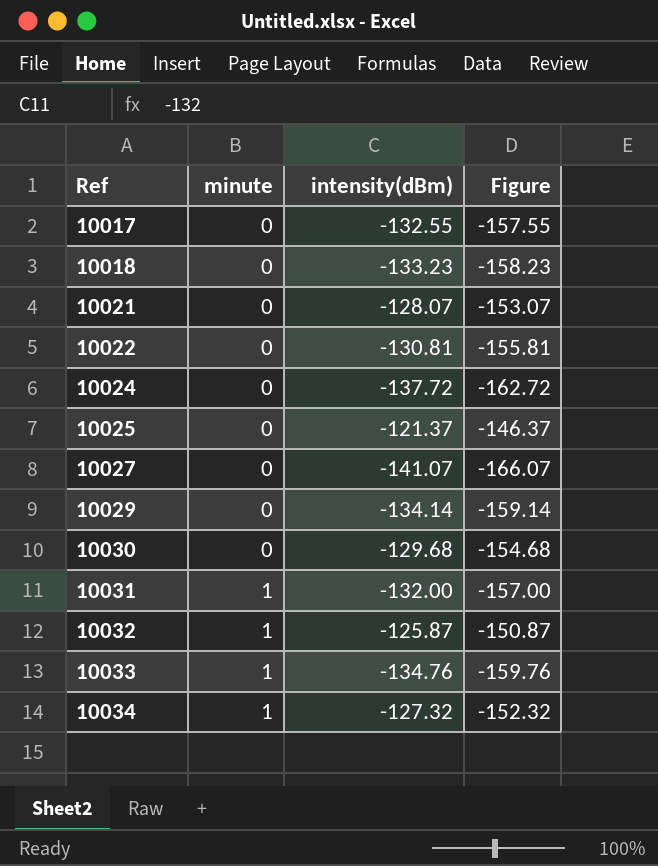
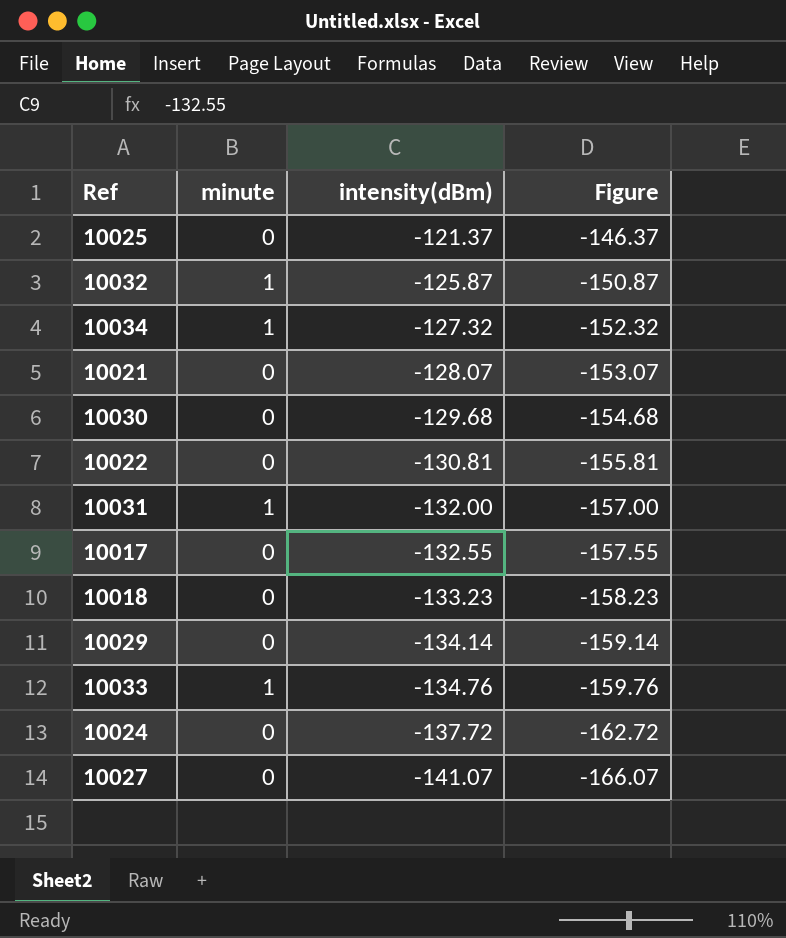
row order: Ref ascending -> intensity(dBm) descending

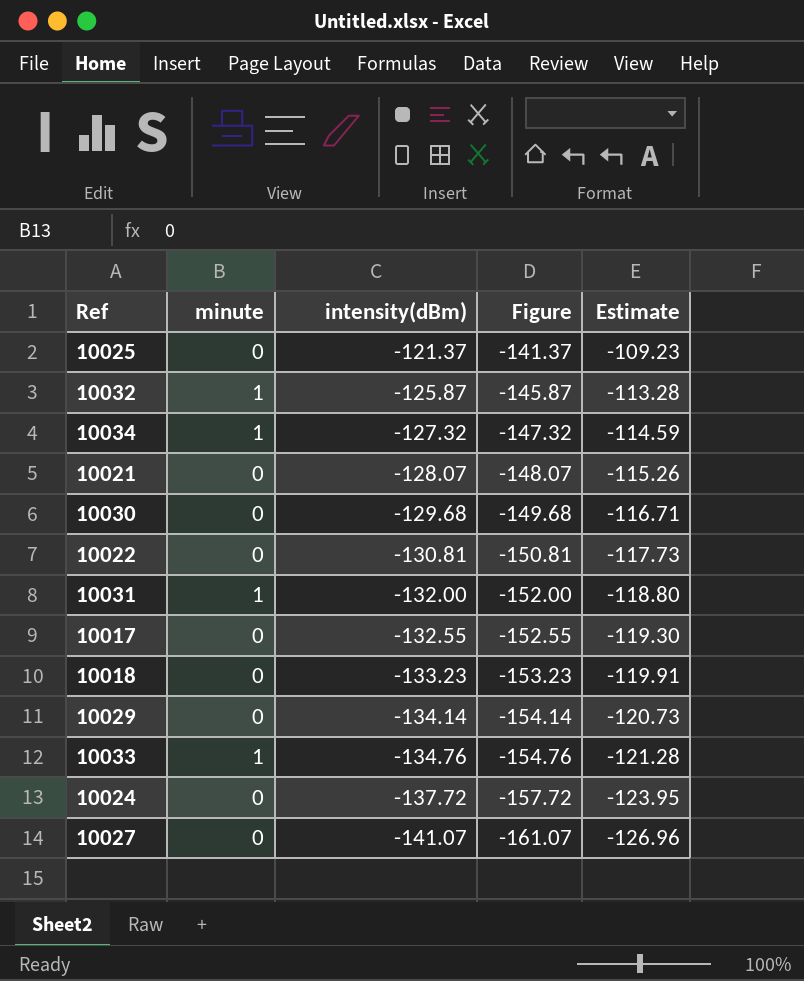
column Figure | formula: [intensity(dBm)] - 25 -> [intensity(dBm)] - 20
column Estimate | formula: none -> [intensity(dBm)] * 0.9

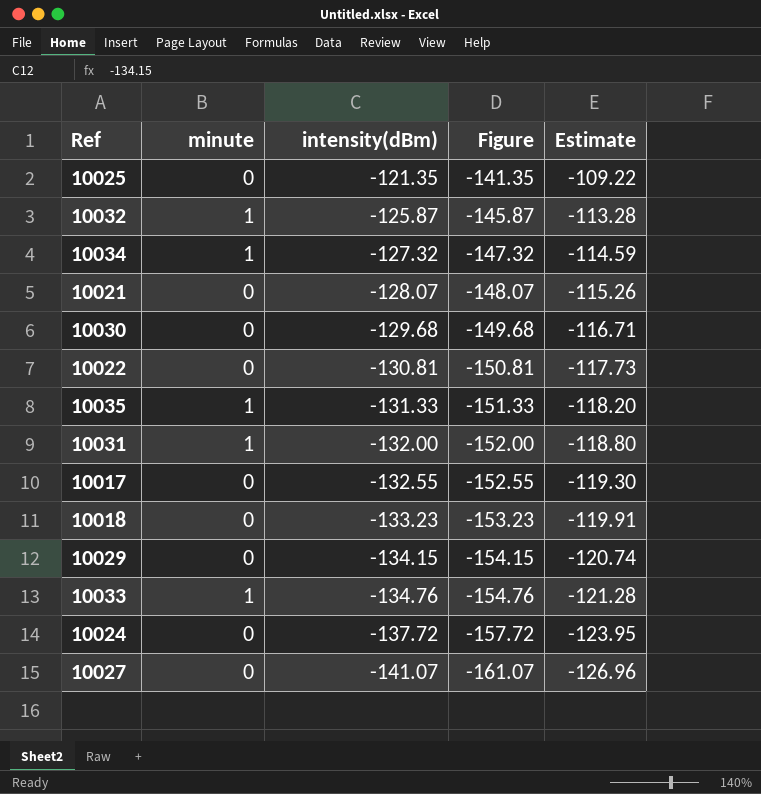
10025 | intensity(dBm): -121.37 -> -121.35
10025 | Figure: -141.37 -> -141.35
10025 | Estimate: -109.23 -> -109.22
row 10035: none -> 1 | -131.33 | -151.33 | -118.20
10029 | intensity(dBm): -134.14 -> -134.15
10029 | Figure: -154.14 -> -154.15
10029 | Estimate: -120.73 -> -120.74

